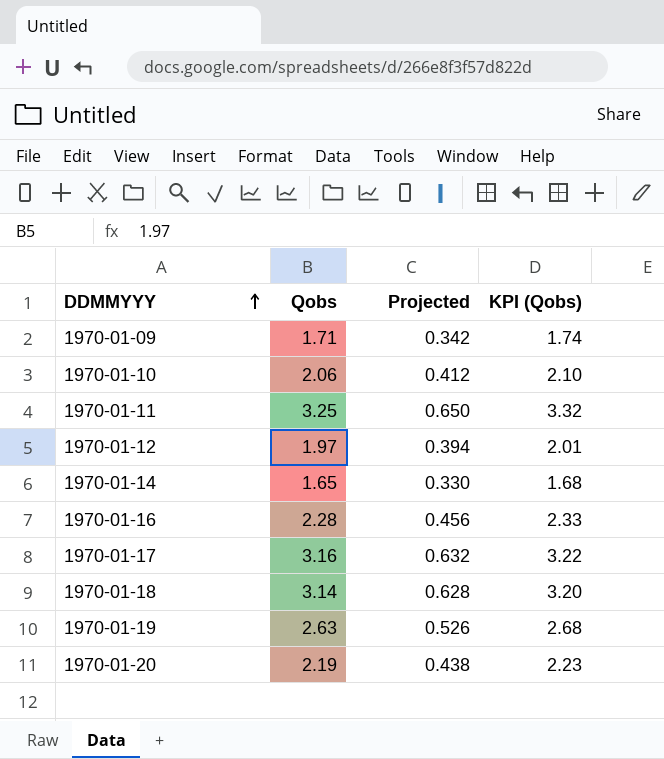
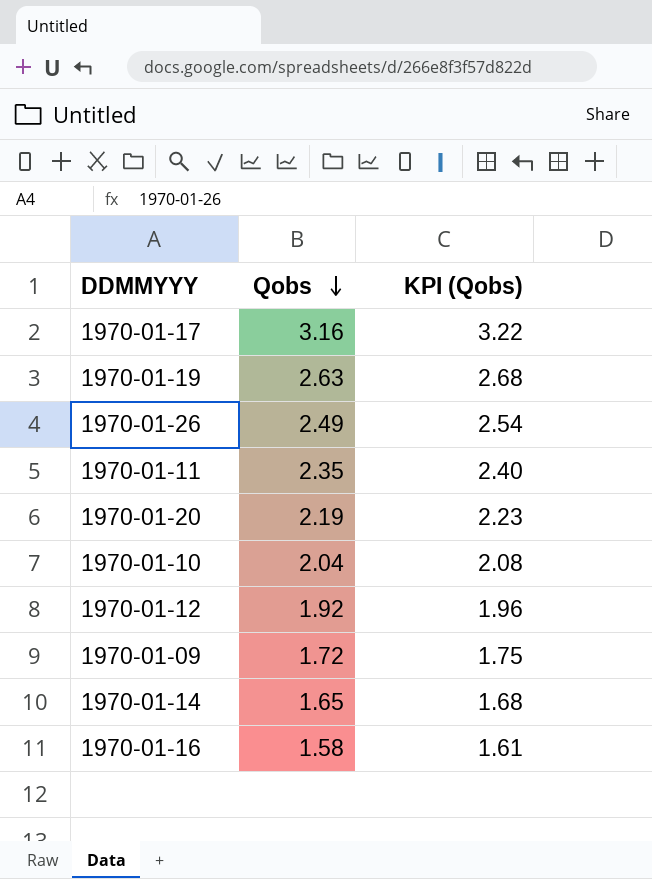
row order: DDMMYYY ascending -> Qobs descending
column Projected | formula: [Qobs] * 0.2 -> none
row 1970-01-18: 3.14 | 0.628 | 3.20 -> none
row 1970-01-26: none -> 2.49 | 2.54
1970-01-11 | Qobs: 3.25 -> 2.35
1970-01-11 | KPI (Qobs): 3.32 -> 2.40
1970-01-10 | Qobs: 2.06 -> 2.04
1970-01-10 | KPI (Qobs): 2.10 -> 2.08
1970-01-12 | Qobs: 1.97 -> 1.92
1970-01-12 | KPI (Qobs): 2.01 -> 1.96
1970-01-09 | Qobs: 1.71 -> 1.72
1970-01-09 | KPI (Qobs): 1.74 -> 1.75
1970-01-16 | Qobs: 2.28 -> 1.58
1970-01-16 | KPI (Qobs): 2.33 -> 1.61

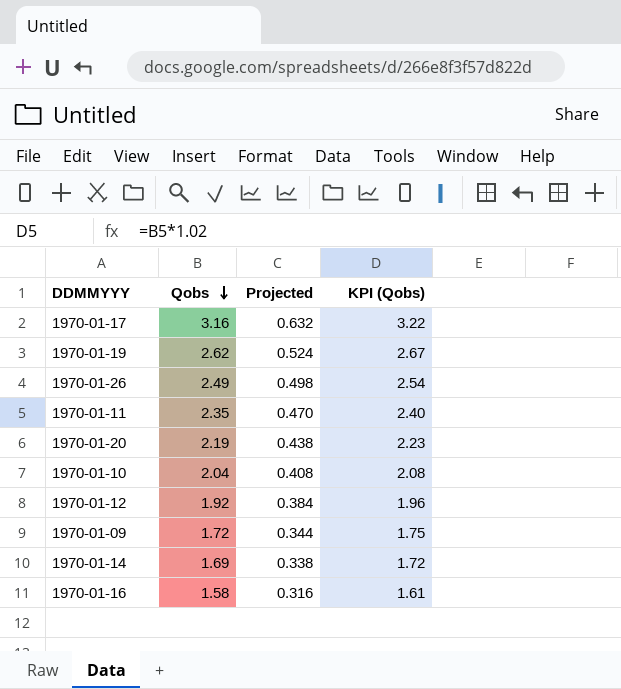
column Projected | formula: none -> [Qobs] * 0.2
1970-01-19 | Qobs: 2.63 -> 2.62
1970-01-19 | KPI (Qobs): 2.68 -> 2.67
1970-01-14 | Qobs: 1.65 -> 1.69
1970-01-14 | KPI (Qobs): 1.68 -> 1.72

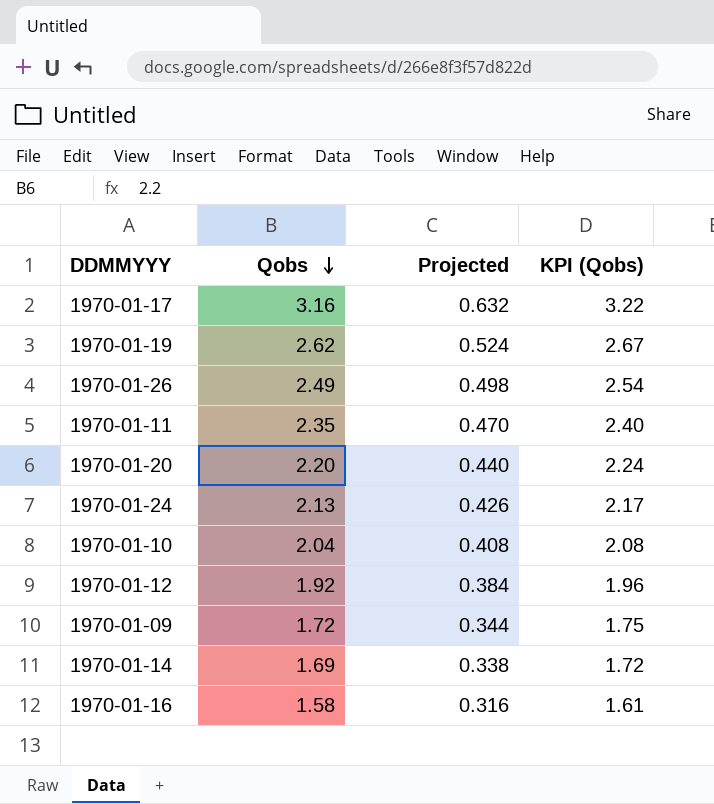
1970-01-20 | Qobs: 2.19 -> 2.20
1970-01-20 | Projected: 0.438 -> 0.440
1970-01-20 | KPI (Qobs): 2.23 -> 2.24
row 1970-01-24: none -> 2.13 | 0.426 | 2.17

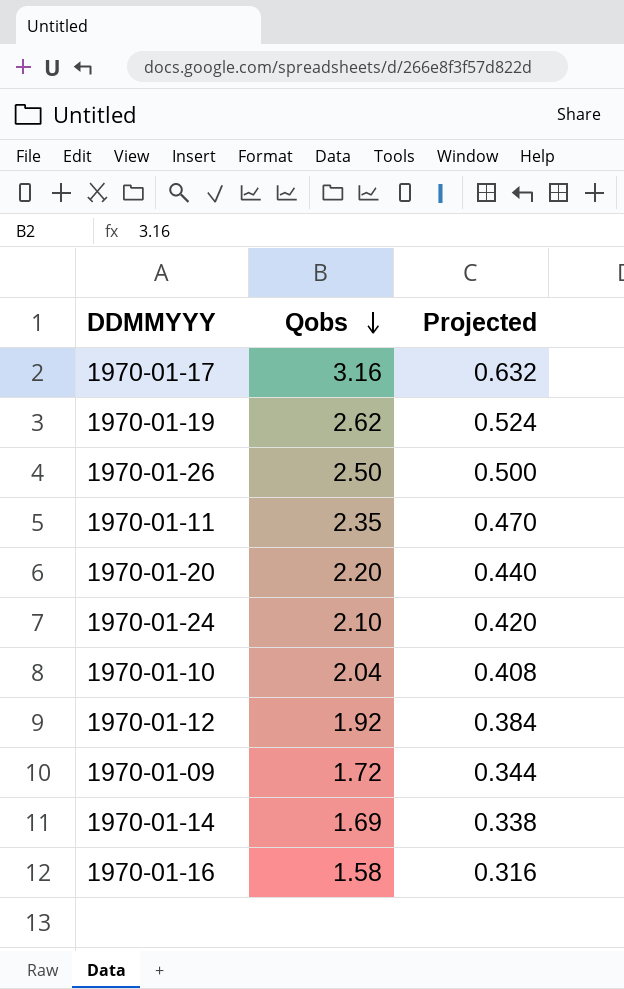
column KPI (Qobs) | formula: [Qobs] * 1.02 -> none
1970-01-26 | Qobs: 2.49 -> 2.50
1970-01-26 | Projected: 0.498 -> 0.500
1970-01-24 | Qobs: 2.13 -> 2.10
1970-01-24 | Projected: 0.426 -> 0.420

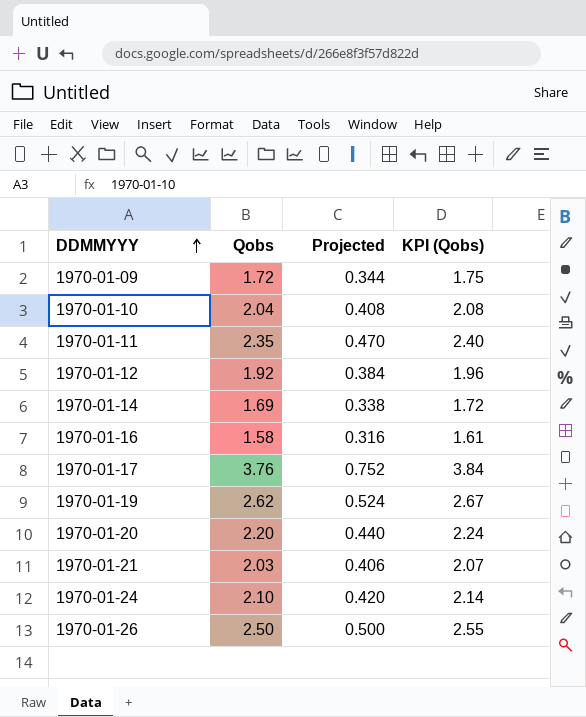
row order: Qobs descending -> DDMMYYY ascending
column KPI (Qobs) | formula: none -> [Qobs] * 1.02
1970-01-17 | Qobs: 3.16 -> 3.76
1970-01-17 | Projected: 0.632 -> 0.752
row 1970-01-21: none -> 2.03 | 0.406 | 2.07

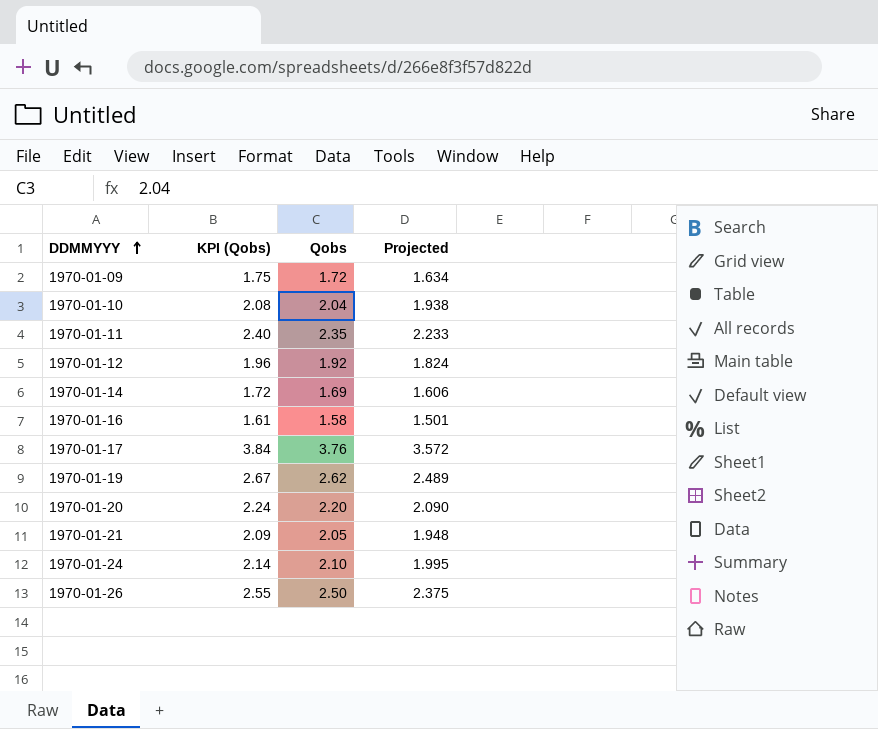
column KPI (Qobs) | position: 4 -> 2
column Projected | formula: [Qobs] * 0.2 -> [Qobs] * 0.95
1970-01-21 | KPI (Qobs): 2.07 -> 2.09
1970-01-21 | Qobs: 2.03 -> 2.05

